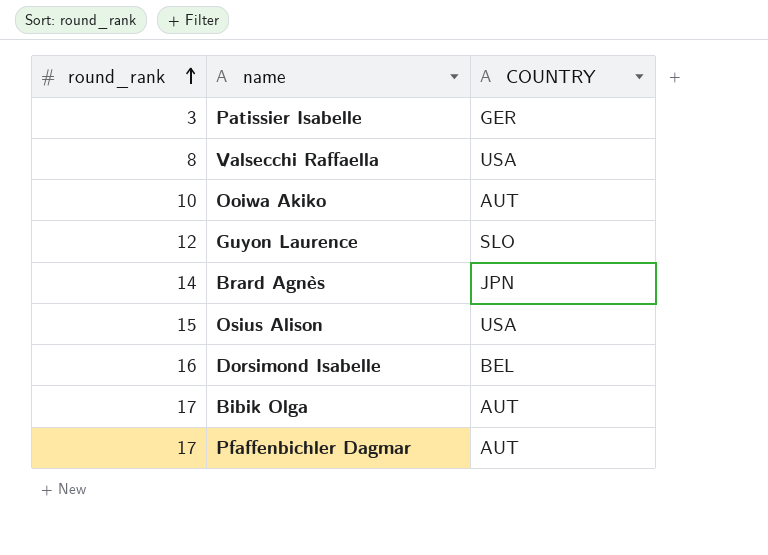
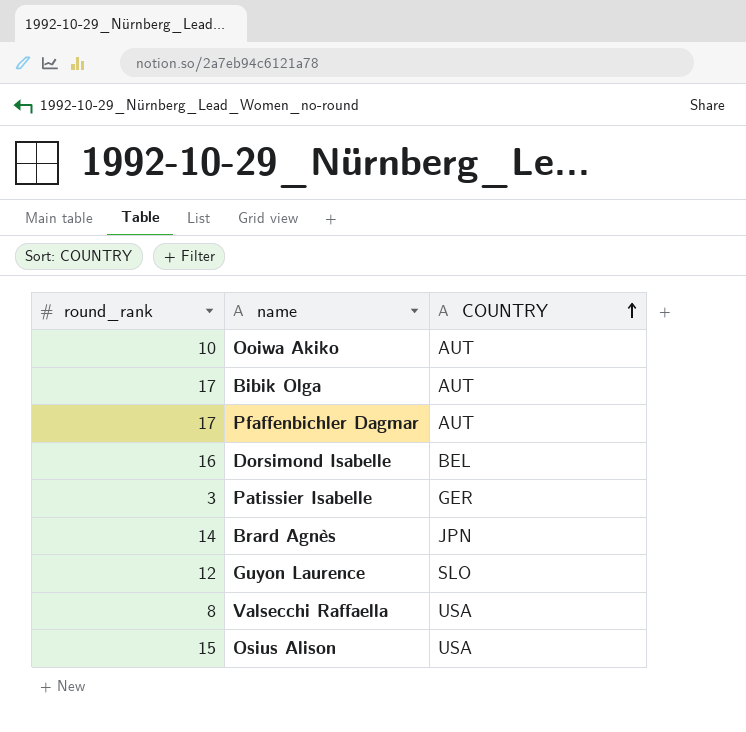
row order: round_rank ascending -> COUNTRY ascending

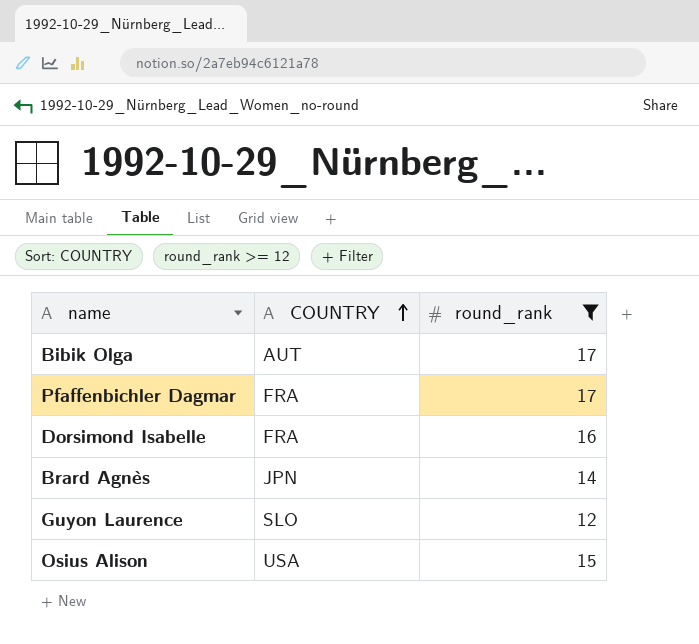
filter: none -> round_rank >= 12
column round_rank | position: 1 -> 3
Pfaffenbichler Dagmar | COUNTRY: AUT -> FRA
Dorsimond Isabelle | COUNTRY: BEL -> FRA

